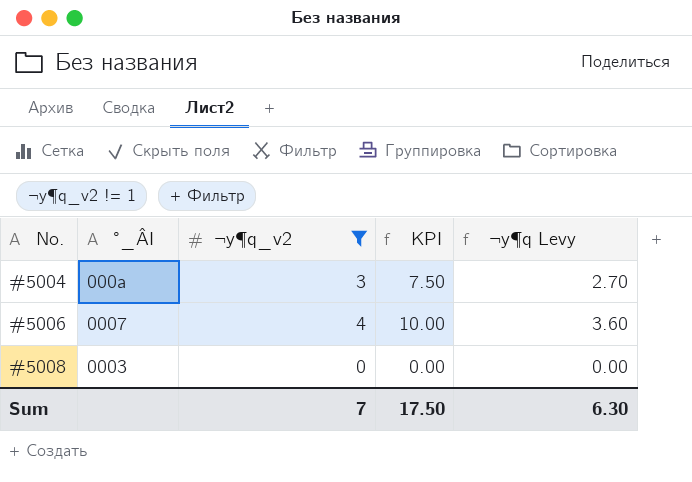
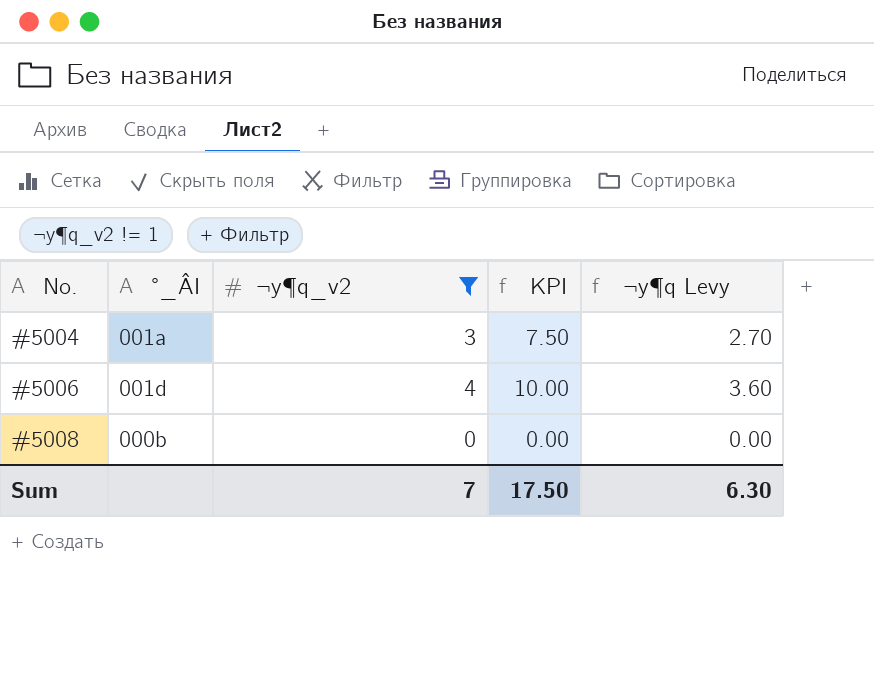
#5004 | °_ÂI: 000a -> 001a
#5006 | °_ÂI: 0007 -> 001d
#5008 | °_ÂI: 0003 -> 000b

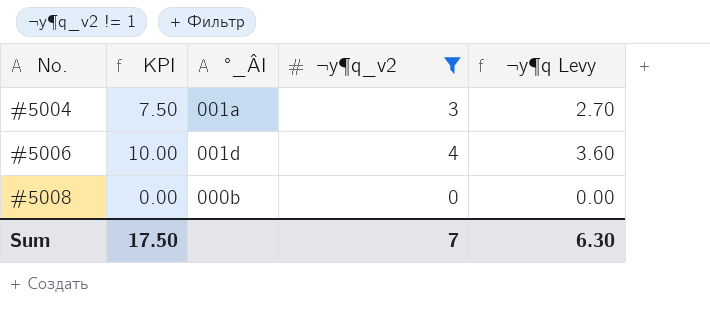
column KPI | position: 4 -> 2

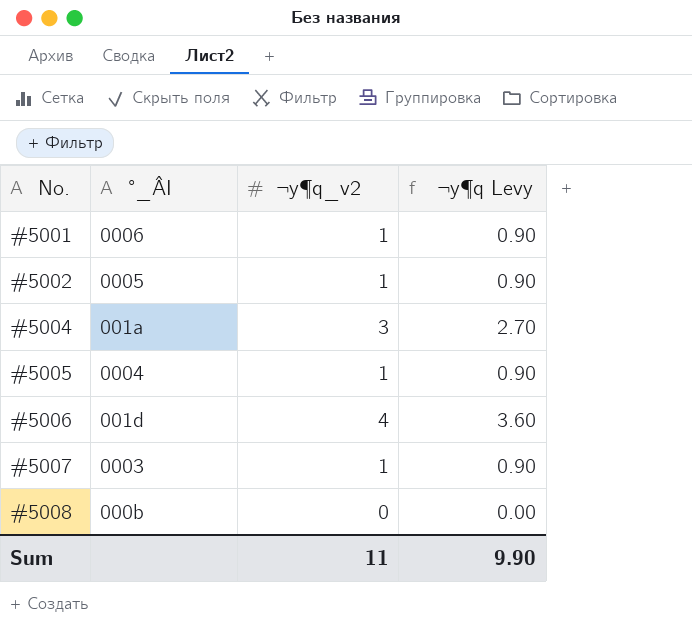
filter: ¬y¶q_v2 != 1 -> none
column KPI | formula: [¬y¶q_v2] * 2.5 -> none
Sum | ¬y¶q_v2: 7 -> 11
Sum | ¬y¶q Levy: 6.30 -> 9.90

